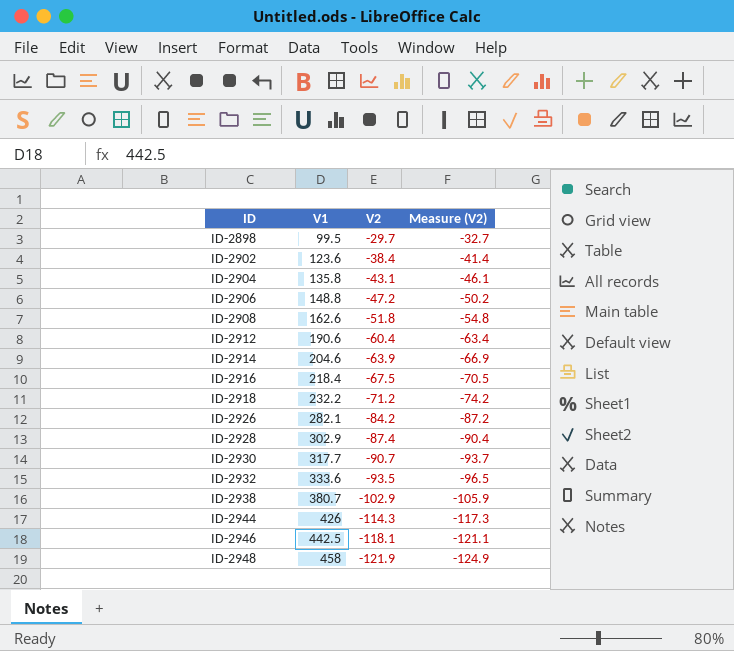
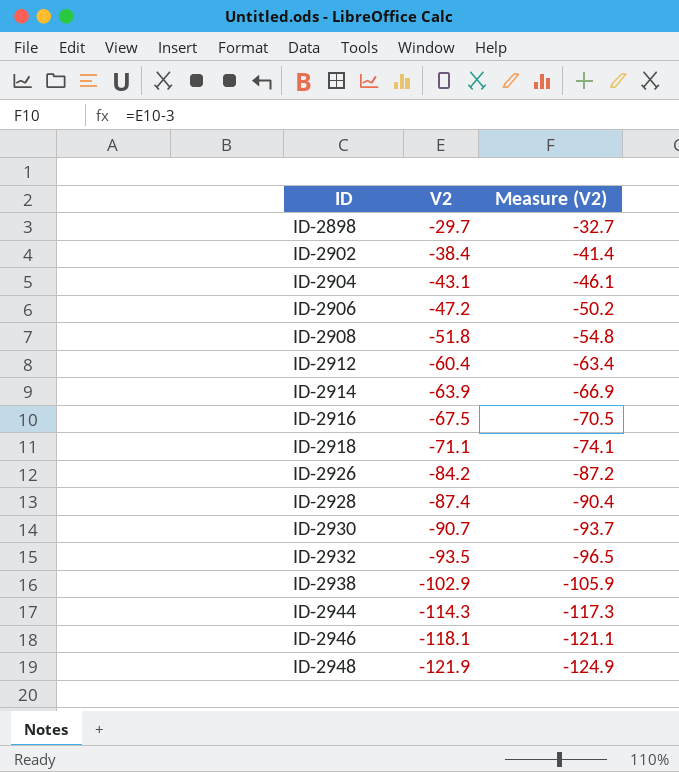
column V1 | position: 2 -> none
ID-2918 | V2: -71.2 -> -71.1
ID-2918 | Measure (V2): -74.2 -> -74.1

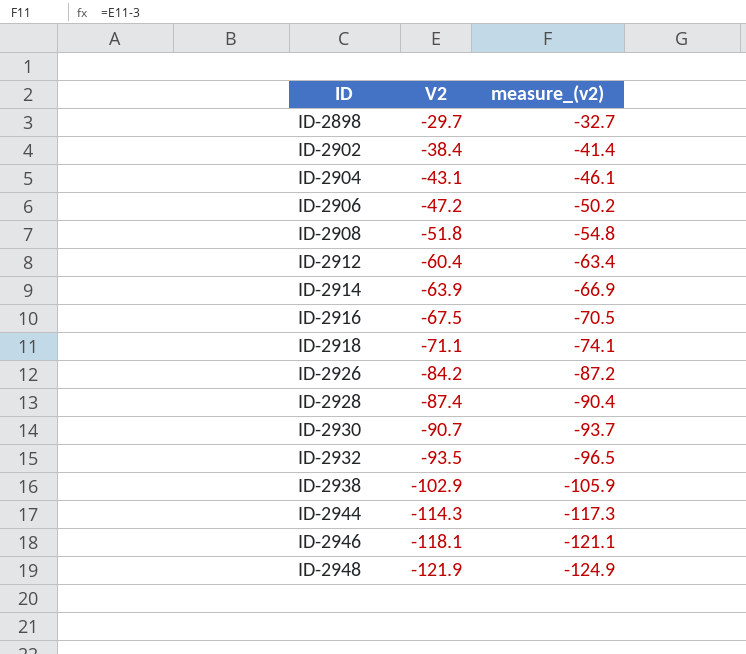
column name: Measure (V2) -> measure_(v2)

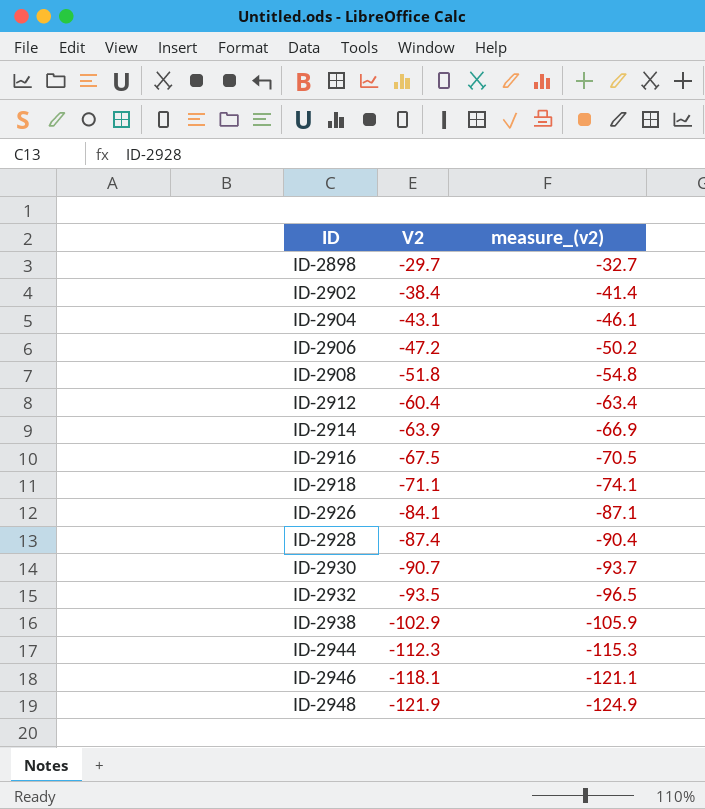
ID-2926 | V2: -84.2 -> -84.1
ID-2926 | measure_(v2): -87.2 -> -87.1
ID-2944 | V2: -114.3 -> -112.3
ID-2944 | measure_(v2): -117.3 -> -115.3

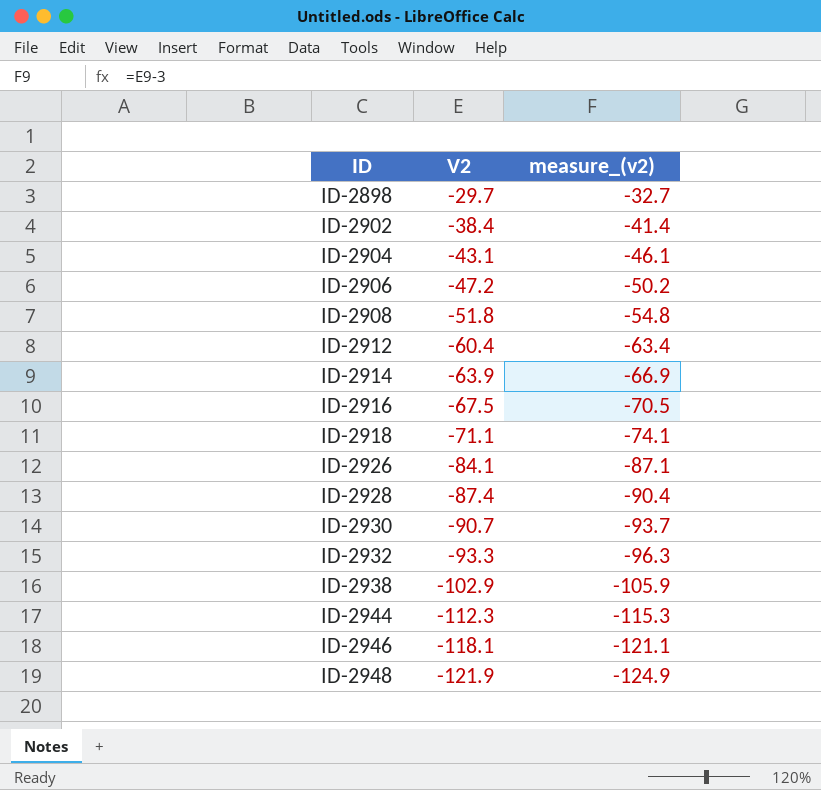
ID-2932 | V2: -93.5 -> -93.3
ID-2932 | measure_(v2): -96.5 -> -96.3

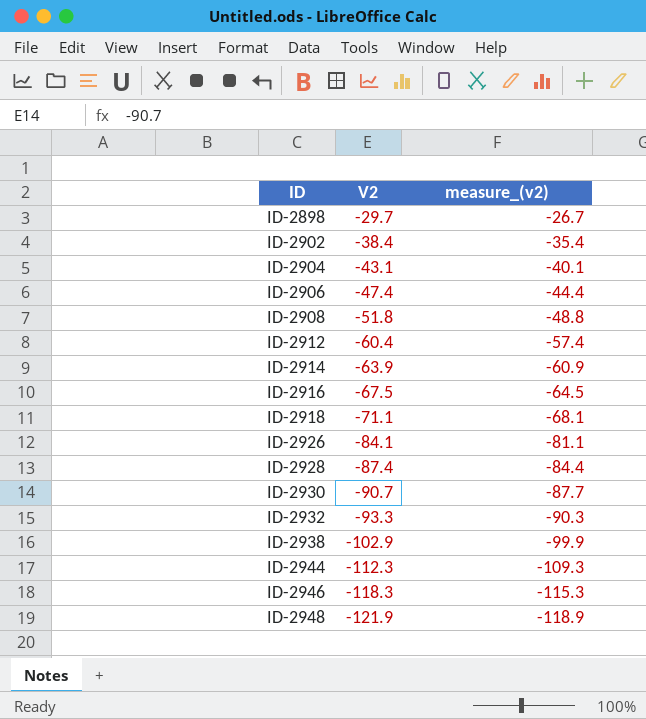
column measure_(v2) | formula: [V2] - 3 -> [V2] + 3
ID-2906 | V2: -47.2 -> -47.4
ID-2946 | V2: -118.1 -> -118.3

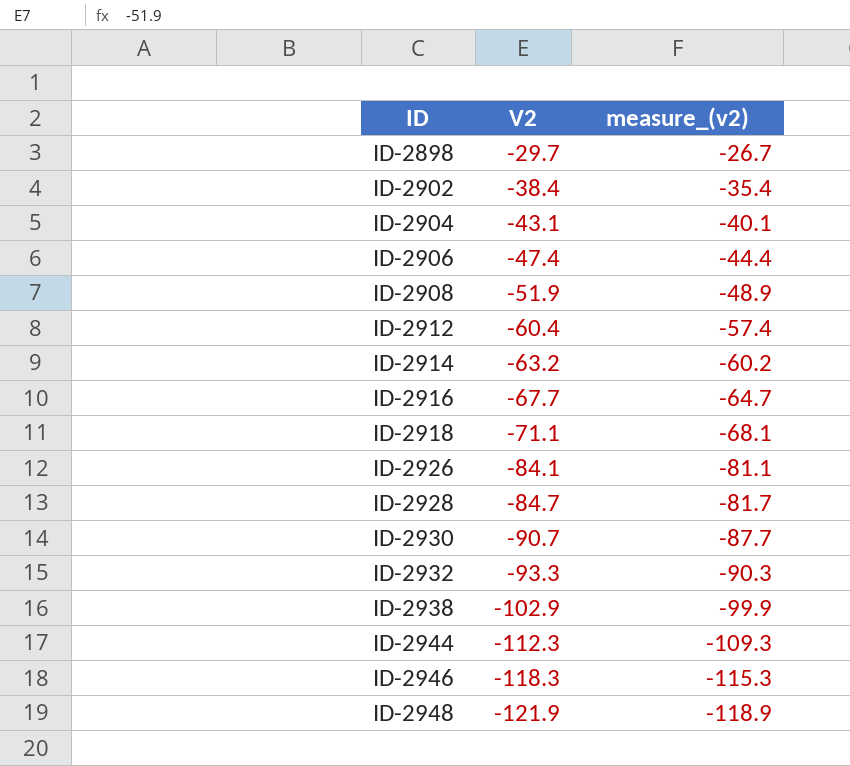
ID-2908 | V2: -51.8 -> -51.9
ID-2908 | measure_(v2): -48.8 -> -48.9
ID-2914 | V2: -63.9 -> -63.2
ID-2914 | measure_(v2): -60.9 -> -60.2
ID-2916 | V2: -67.5 -> -67.7
ID-2916 | measure_(v2): -64.5 -> -64.7
ID-2928 | V2: -87.4 -> -84.7
ID-2928 | measure_(v2): -84.4 -> -81.7

